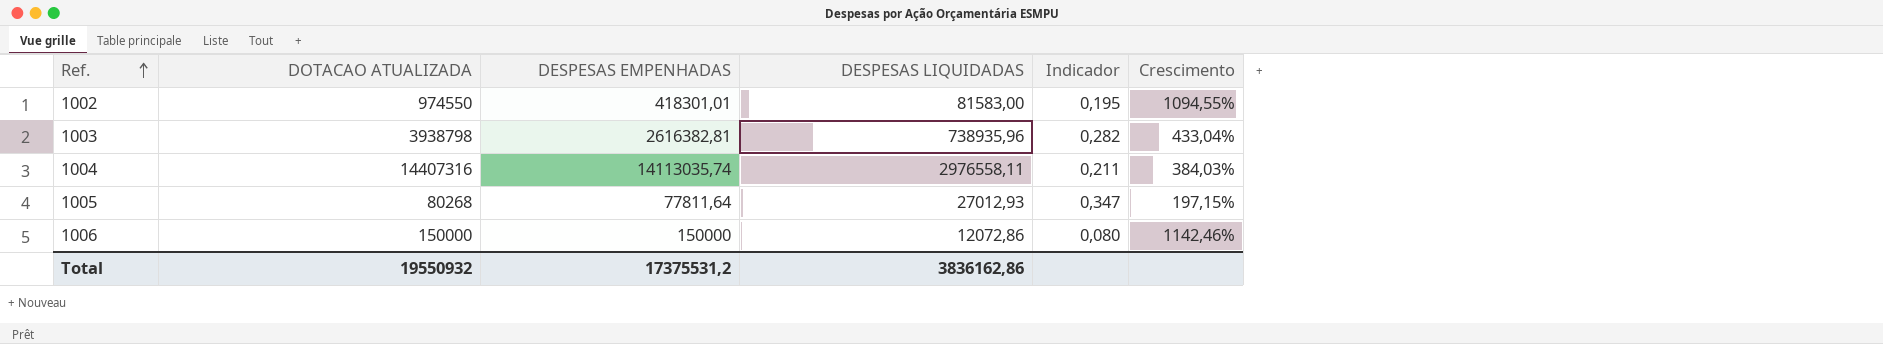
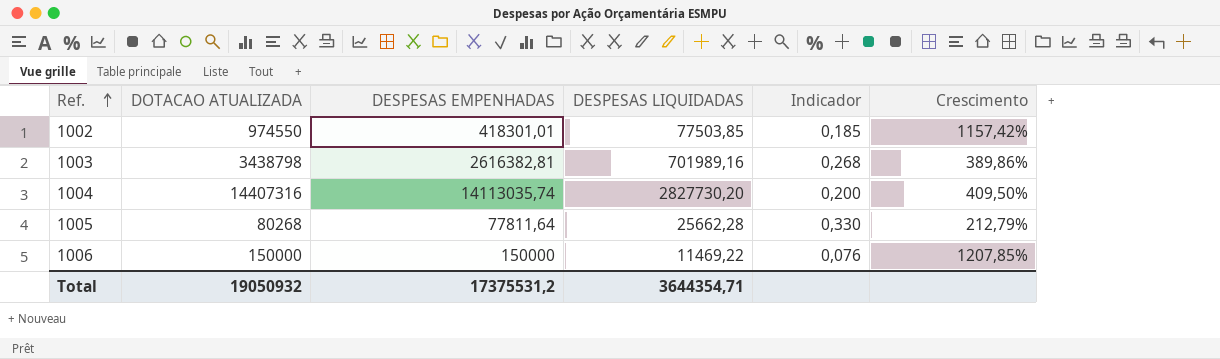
1002 | DESPESAS LIQUIDADAS: 81583,00 -> 77503,85
1002 | Indicador: 0,195 -> 0,185
1002 | Crescimento: 1094,55% -> 1157,42%
1003 | DOTACAO ATUALIZADA: 3938798 -> 3438798
1003 | DESPESAS LIQUIDADAS: 738935,96 -> 701989,16
1003 | Indicador: 0,282 -> 0,268
1003 | Crescimento: 433,04% -> 389,86%
1004 | DESPESAS LIQUIDADAS: 2976558,11 -> 2827730,20
1004 | Indicador: 0,211 -> 0,200
1004 | Crescimento: 384,03% -> 409,50%
1005 | DESPESAS LIQUIDADAS: 27012,93 -> 25662,28
1005 | Indicador: 0,347 -> 0,330
1005 | Crescimento: 197,15% -> 212,79%
1006 | DESPESAS LIQUIDADAS: 12072,86 -> 11469,22
1006 | Indicador: 0,080 -> 0,076
1006 | Crescimento: 1142,46% -> 1207,85%
Total | DOTACAO ATUALIZADA: 19550932 -> 19050932
Total | DESPESAS LIQUIDADAS: 3836162,86 -> 3644354,71

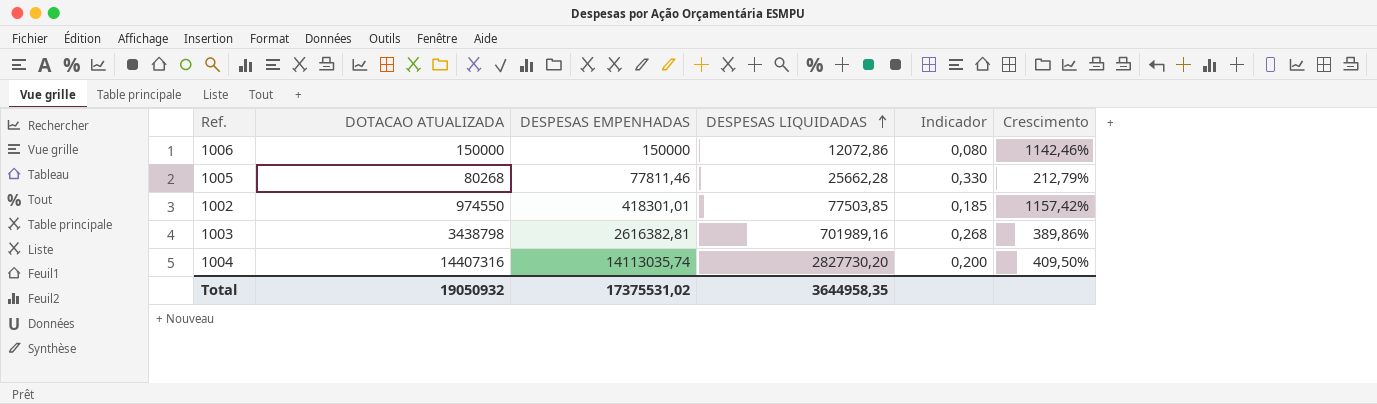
row order: Ref. ascending -> DESPESAS LIQUIDADAS ascending
1006 | DESPESAS LIQUIDADAS: 11469,22 -> 12072,86
1006 | Indicador: 0,076 -> 0,080
1006 | Crescimento: 1207,85% -> 1142,46%
1005 | DESPESAS EMPENHADAS: 77811,64 -> 77811,46
Total | DESPESAS EMPENHADAS: 17375531,2 -> 17375531,02
Total | DESPESAS LIQUIDADAS: 3644354,71 -> 3644958,35

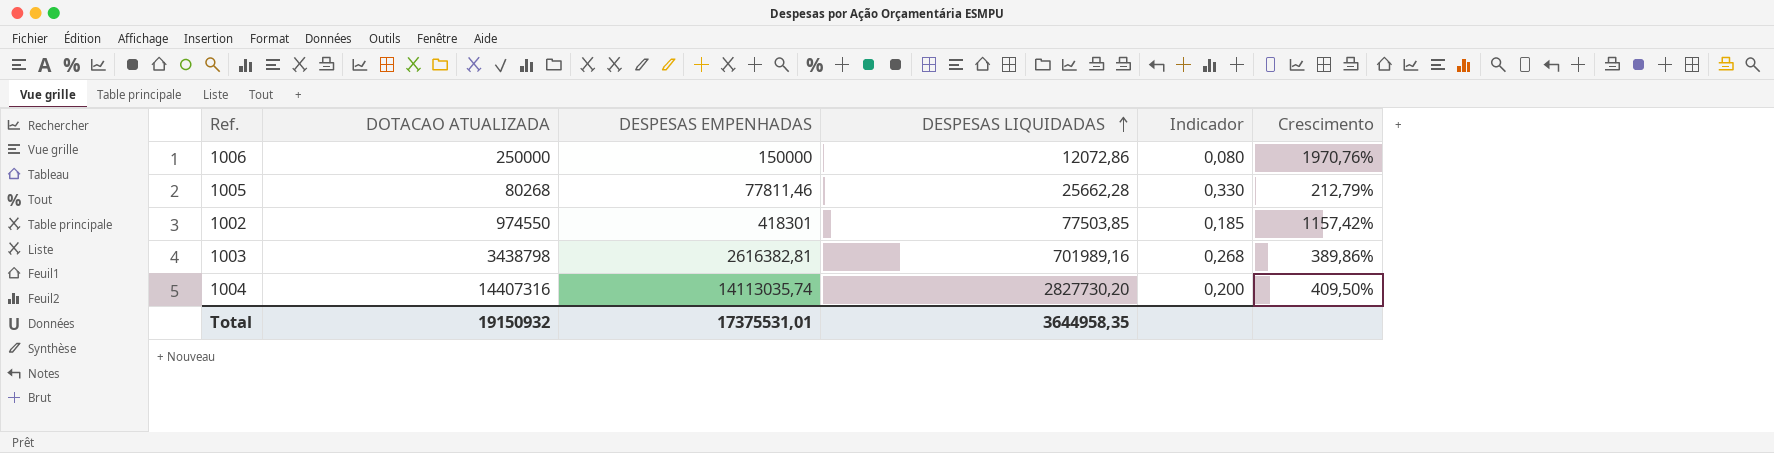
1006 | DOTACAO ATUALIZADA: 150000 -> 250000
1006 | Crescimento: 1142,46% -> 1970,76%
1002 | DESPESAS EMPENHADAS: 418301,01 -> 418301
Total | DOTACAO ATUALIZADA: 19050932 -> 19150932
Total | DESPESAS EMPENHADAS: 17375531,02 -> 17375531,01

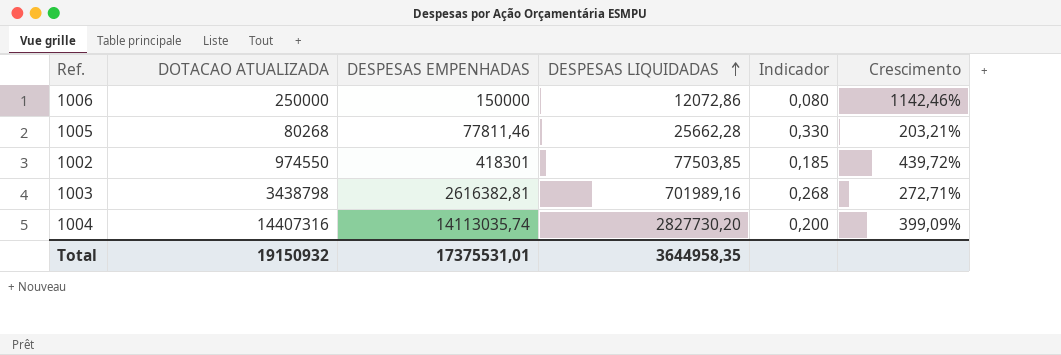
column Crescimento | formula: ([DOTACAO ATUALIZADA] - [DESPESAS LIQUIDADAS]) / [DESPESAS LIQUIDADAS] -> ([DESPESAS EMPENHADAS] - [DESPESAS LIQUIDADAS]) / [DESPESAS LIQUIDADAS]

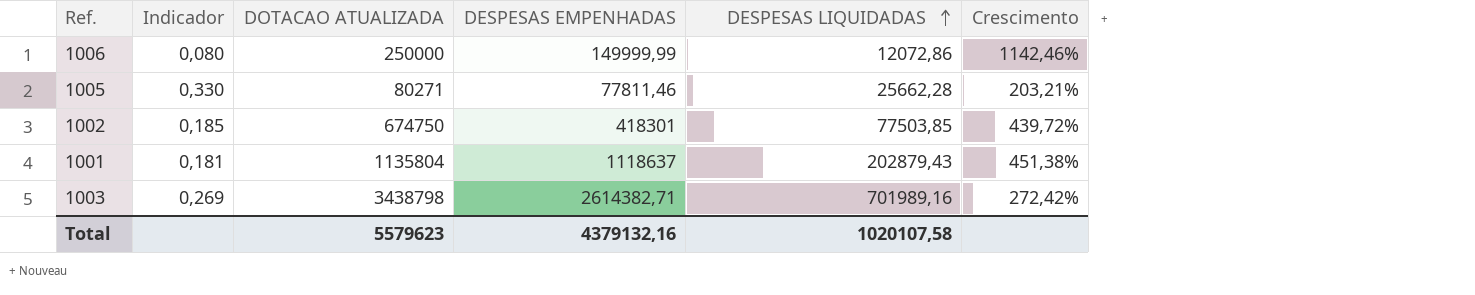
column Indicador | position: 5 -> 2
row 1004: 14407316 | 14113035,74 | 2827730,20 | 0,200 | 399,09% -> none
1006 | DESPESAS EMPENHADAS: 150000 -> 149999,99
1005 | DOTACAO ATUALIZADA: 80268 -> 80271
1002 | DOTACAO ATUALIZADA: 974550 -> 674750
row 1001: none -> 0,181 | 1135804 | 1118637 | 202879,43 | 451,38%
1003 | Indicador: 0,268 -> 0,269
1003 | DESPESAS EMPENHADAS: 2616382,81 -> 2614382,71
1003 | Crescimento: 272,71% -> 272,42%
Total | DOTACAO ATUALIZADA: 19150932 -> 5579623
Total | DESPESAS EMPENHADAS: 17375531,01 -> 4379132,16
Total | DESPESAS LIQUIDADAS: 3644958,35 -> 1020107,58

